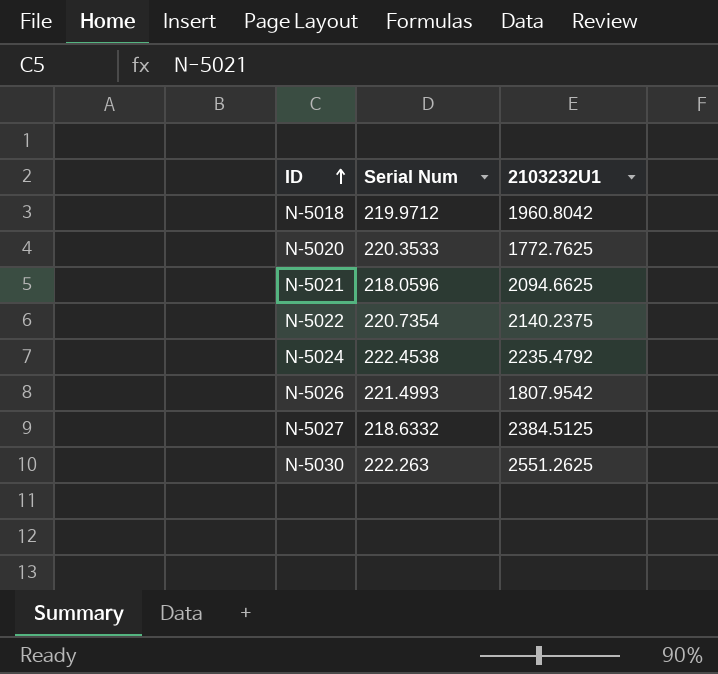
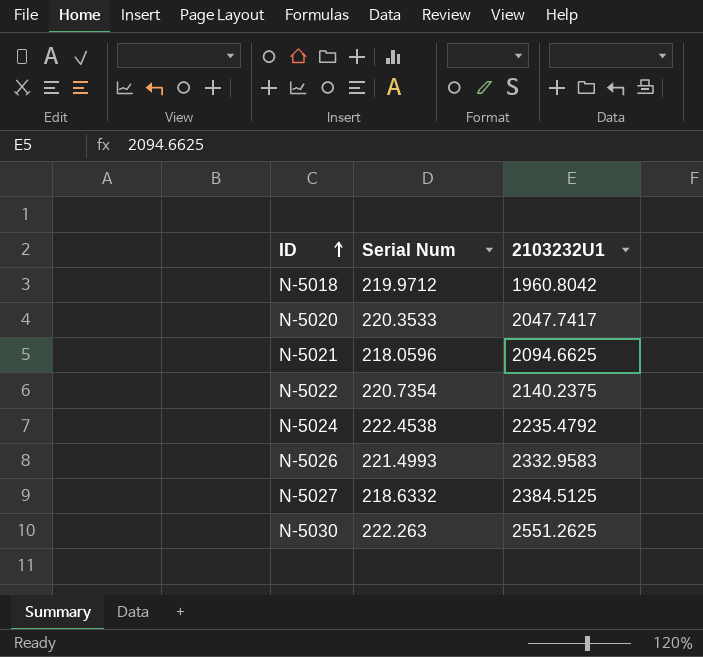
N-5020 | 2103232U1: 1772.7625 -> 2047.7417
N-5026 | 2103232U1: 1807.9542 -> 2332.9583

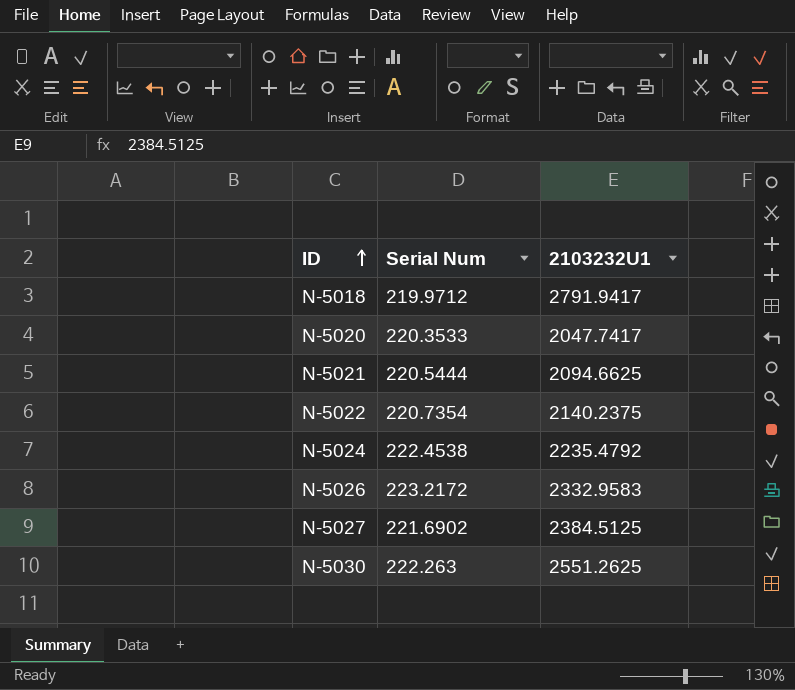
N-5018 | 2103232U1: 1960.8042 -> 2791.9417
N-5021 | Serial Num: 218.0596 -> 220.5444
N-5026 | Serial Num: 221.4993 -> 223.2172
N-5027 | Serial Num: 218.6332 -> 221.6902

